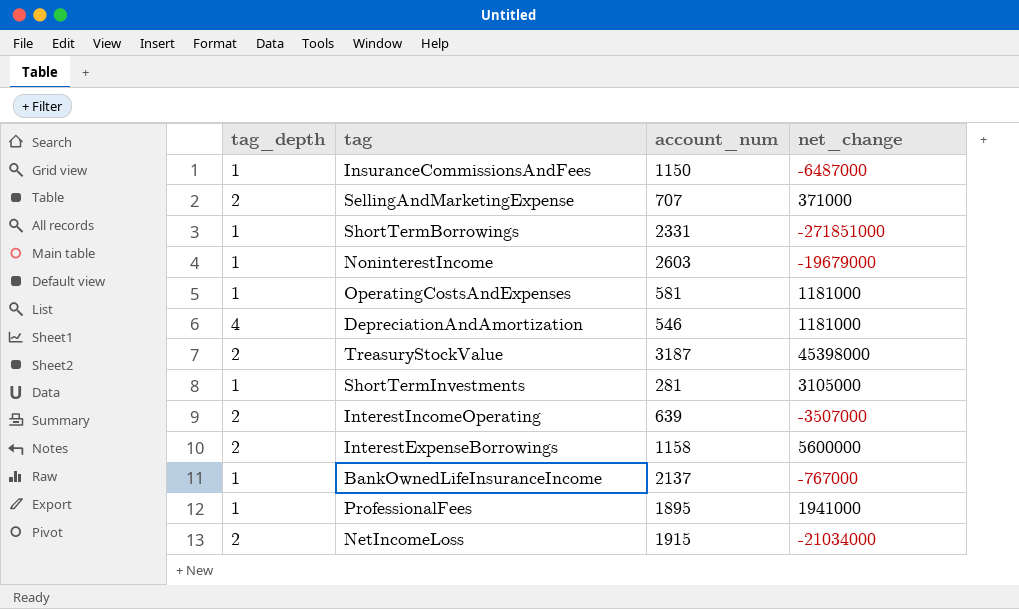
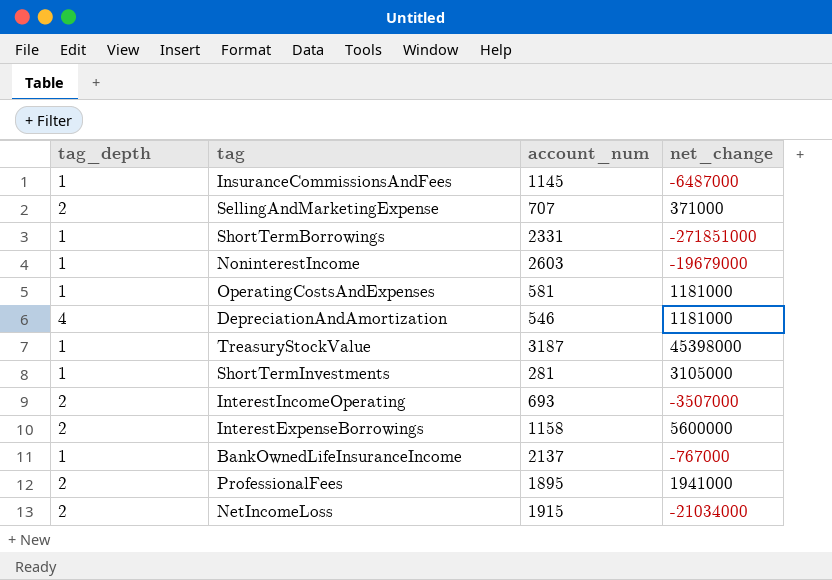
InsuranceCommissionsAndFees | account_num: 1150 -> 1145
TreasuryStockValue | tag_depth: 2 -> 1
InterestIncomeOperating | account_num: 639 -> 693
ProfessionalFees | tag_depth: 1 -> 2

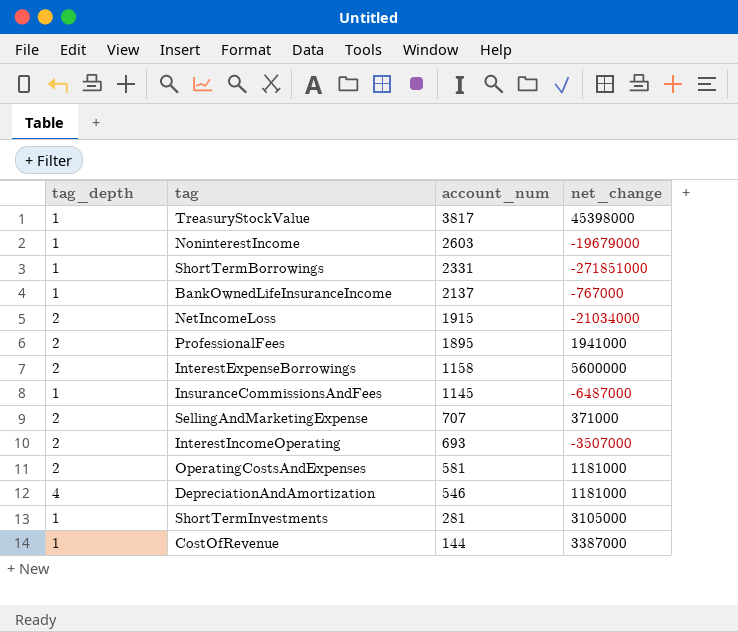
row order: none -> account_num descending
TreasuryStockValue | account_num: 3187 -> 3817
OperatingCostsAndExpenses | tag_depth: 1 -> 2
row CostOfRevenue: none -> 1 | 144 | 3387000

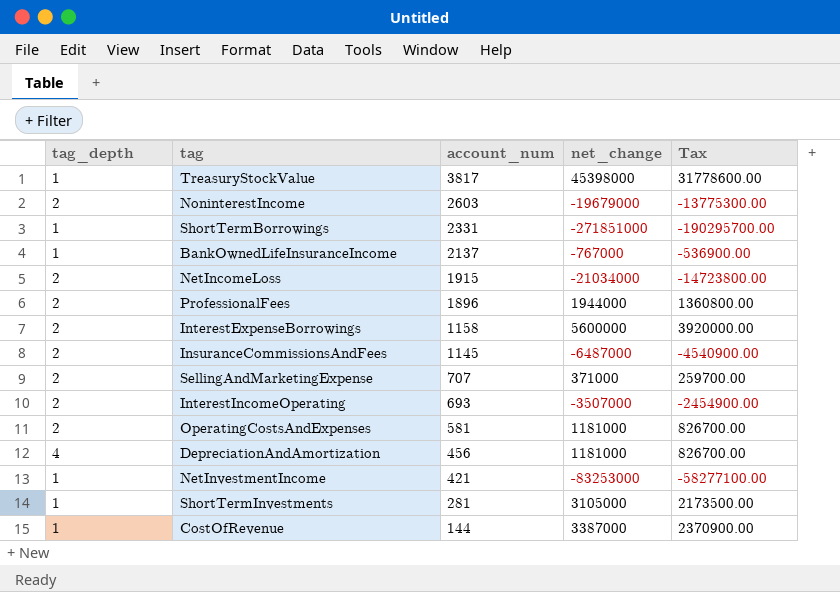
column Tax | formula: none -> [net_change] * 0.7
NoninterestIncome | tag_depth: 1 -> 2
ProfessionalFees | account_num: 1895 -> 1896
ProfessionalFees | net_change: 1941000 -> 1944000
InsuranceCommissionsAndFees | tag_depth: 1 -> 2
DepreciationAndAmortization | account_num: 546 -> 456
row NetInvestmentIncome: none -> 1 | 421 | -83253000 | -58277100.00

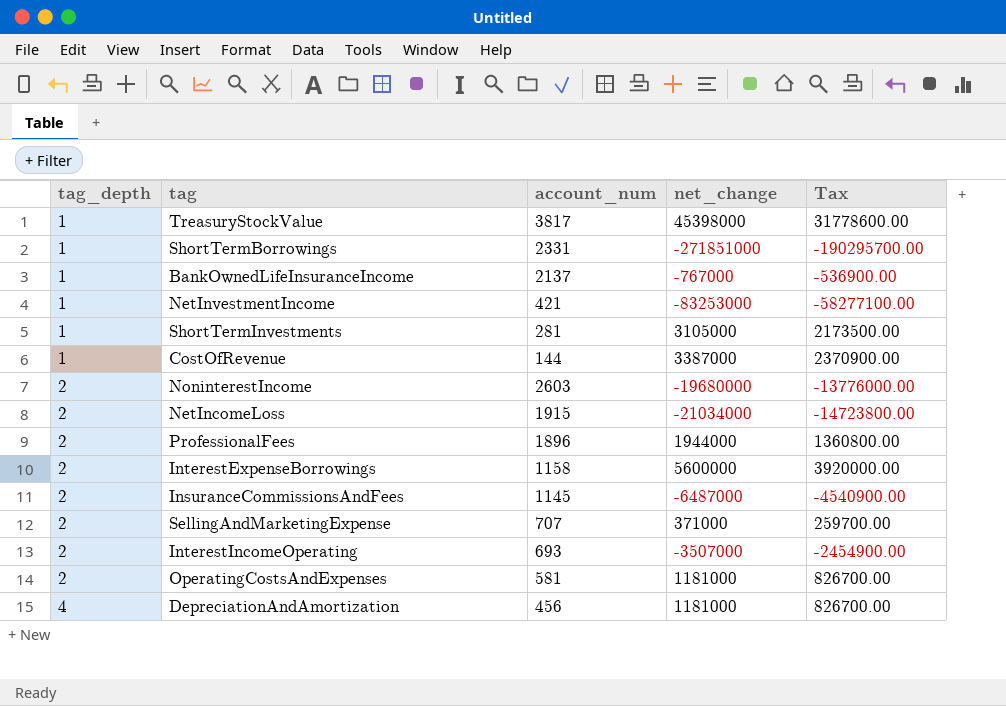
row order: account_num descending -> tag_depth ascending
NoninterestIncome | net_change: -19679000 -> -19680000
NoninterestIncome | Tax: -13775300.00 -> -13776000.00

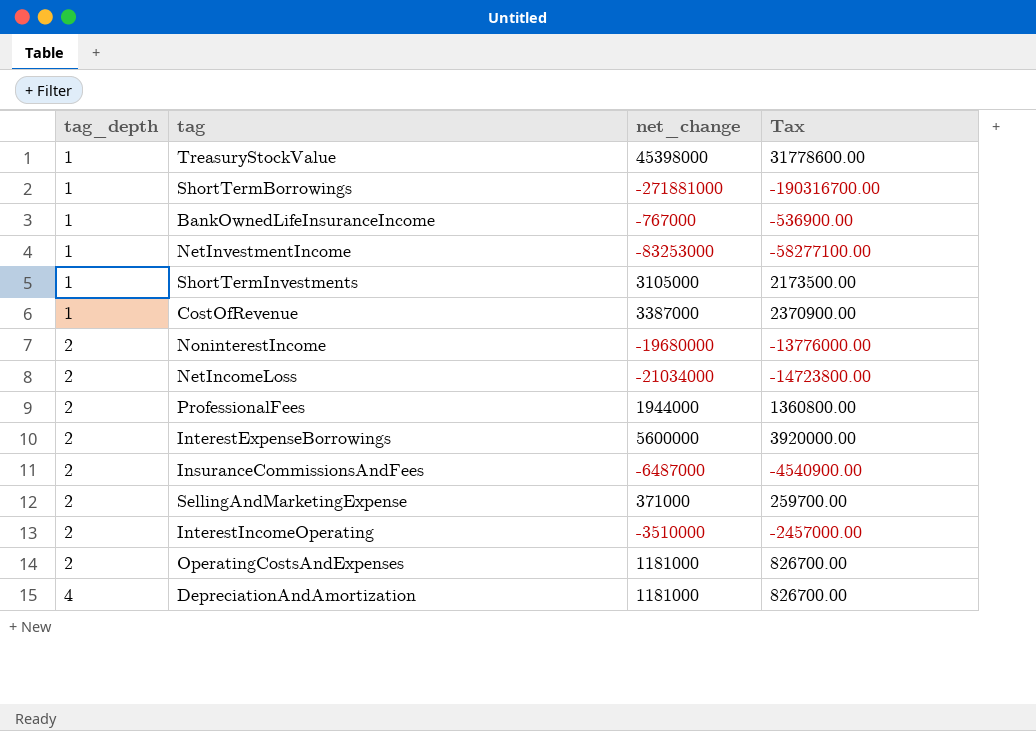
column account_num | position: 3 -> none
ShortTermBorrowings | net_change: -271851000 -> -271881000
ShortTermBorrowings | Tax: -190295700.00 -> -190316700.00
InterestIncomeOperating | net_change: -3507000 -> -3510000
InterestIncomeOperating | Tax: -2454900.00 -> -2457000.00

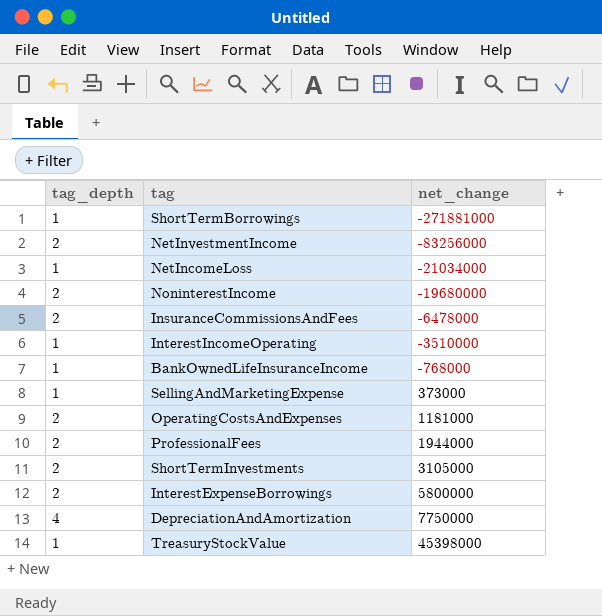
row order: tag_depth ascending -> net_change ascending
column Tax | formula: [net_change] * 0.7 -> none
row CostOfRevenue: 1 | 3387000 | 2370900.00 -> none
NetInvestmentIncome | tag_depth: 1 -> 2
NetInvestmentIncome | net_change: -83253000 -> -83256000
NetIncomeLoss | tag_depth: 2 -> 1
InsuranceCommissionsAndFees | net_change: -6487000 -> -6478000
InterestIncomeOperating | tag_depth: 2 -> 1
BankOwnedLifeInsuranceIncome | net_change: -767000 -> -768000
SellingAndMarketingExpense | tag_depth: 2 -> 1
SellingAndMarketingExpense | net_change: 371000 -> 373000
ShortTermInvestments | tag_depth: 1 -> 2
InterestExpenseBorrowings | net_change: 5600000 -> 5800000
DepreciationAndAmortization | net_change: 1181000 -> 7750000

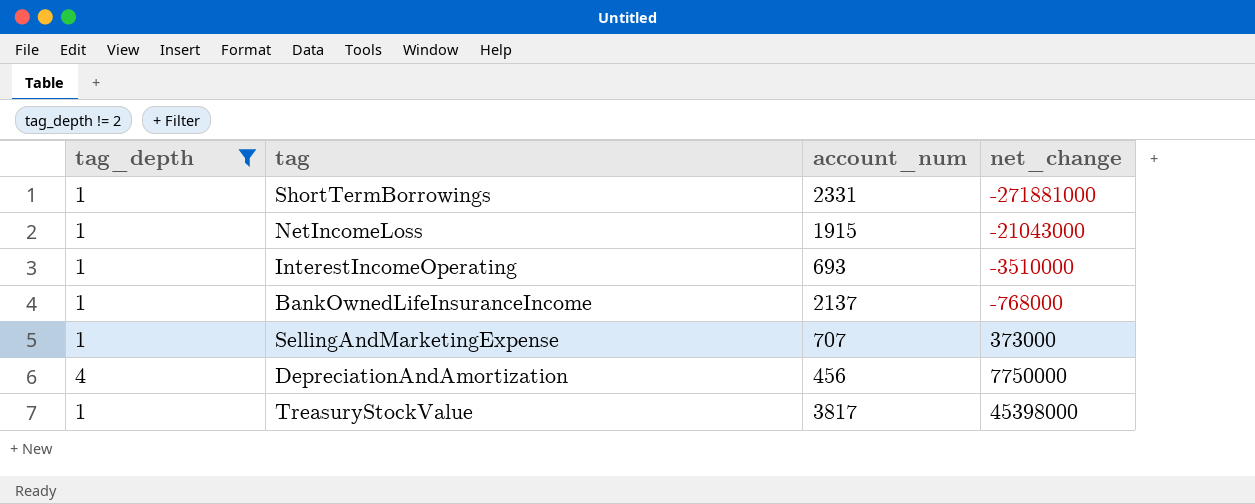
filter: none -> tag_depth != 2
column account_num | position: none -> 3
NetIncomeLoss | net_change: -21034000 -> -21043000

